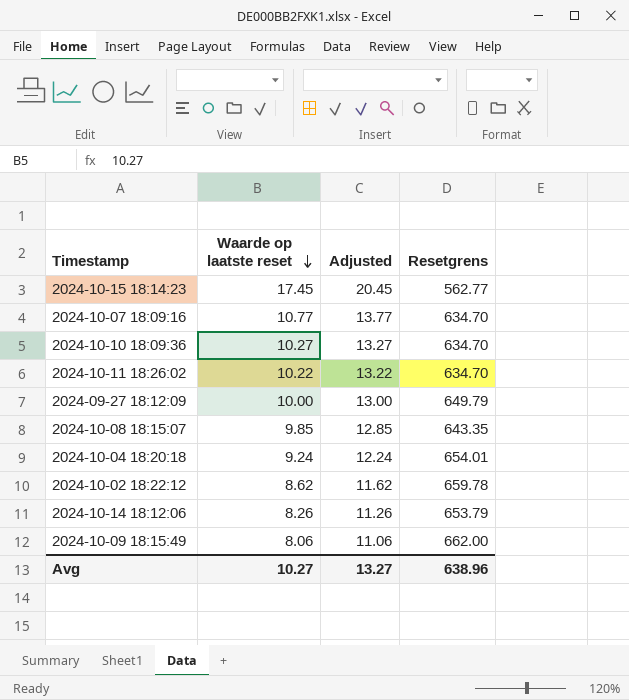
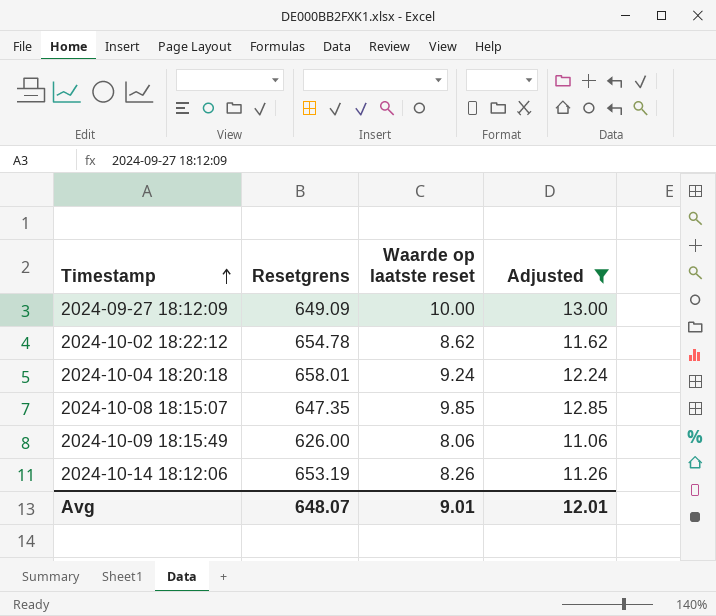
filter: none -> Adjusted <= 13.00
row order: Waarde op laatste reset descending -> Timestamp ascending
column Resetgrens | position: 4 -> 2
2024-09-27 18:12:09 | Resetgrens: 649.79 -> 649.09
2024-10-02 18:22:12 | Resetgrens: 659.78 -> 654.78
2024-10-04 18:20:18 | Resetgrens: 654.01 -> 658.01
2024-10-08 18:15:07 | Resetgrens: 643.35 -> 647.35
2024-10-09 18:15:49 | Resetgrens: 662.00 -> 626.00
2024-10-14 18:12:06 | Resetgrens: 653.79 -> 653.19
Avg | Resetgrens: 638.96 -> 648.07
Avg | Waarde op laatste reset: 10.27 -> 9.01
Avg | Adjusted: 13.27 -> 12.01

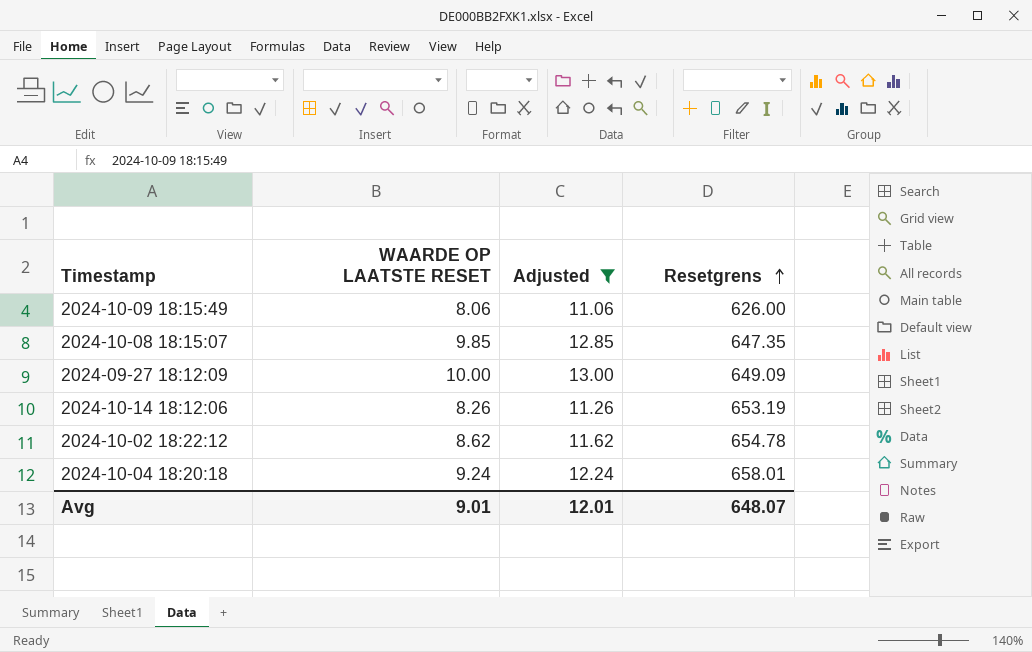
row order: Timestamp ascending -> Resetgrens ascending
column name: Waarde op laatste reset -> WAARDE OP LAATSTE RESET
column Resetgrens | position: 2 -> 4

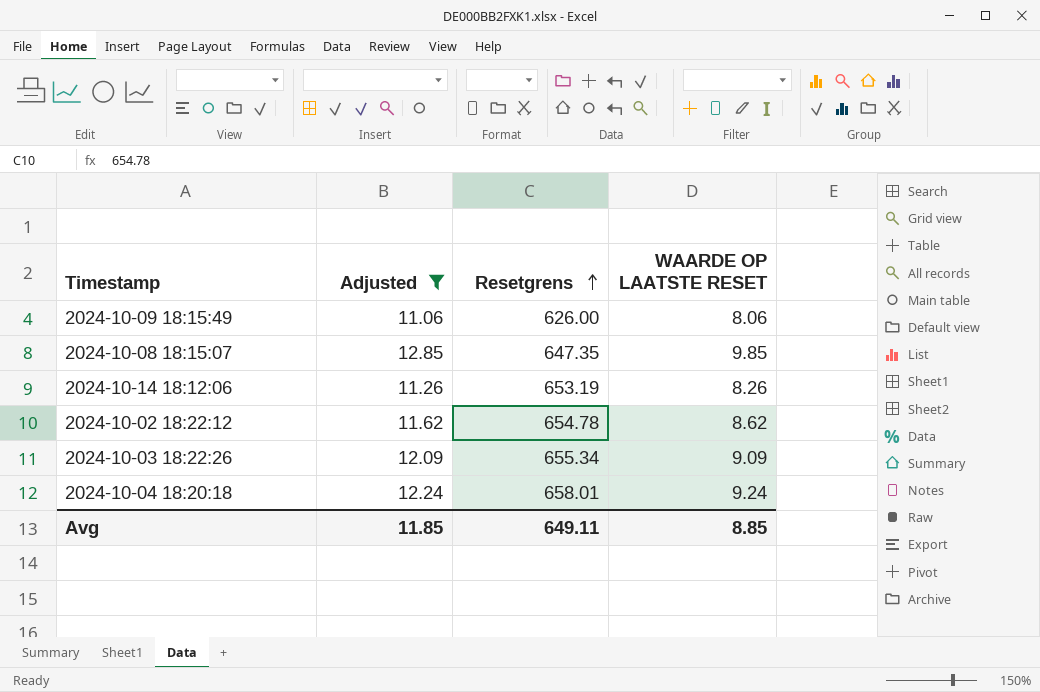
column WAARDE OP LAATSTE RESET | position: 2 -> 4
row 2024-09-27 18:12:09: 10.00 | 13.00 | 649.09 -> none
row 2024-10-03 18:22:26: none -> 12.09 | 655.34 | 9.09
Avg | Adjusted: 12.01 -> 11.85
Avg | Resetgrens: 648.07 -> 649.11
Avg | WAARDE OP LAATSTE RESET: 9.01 -> 8.85

